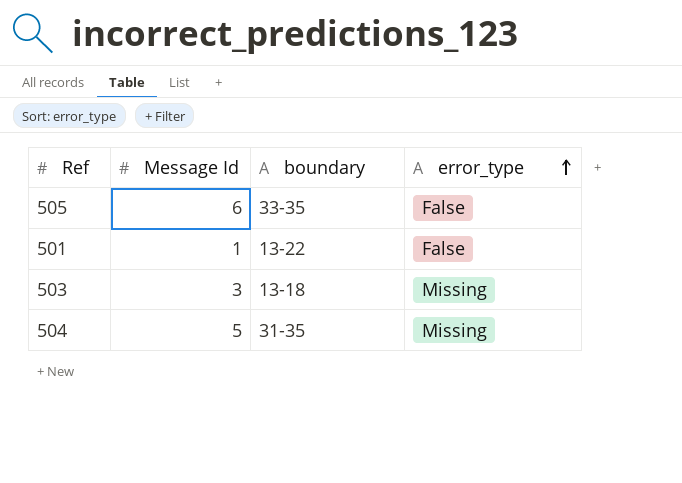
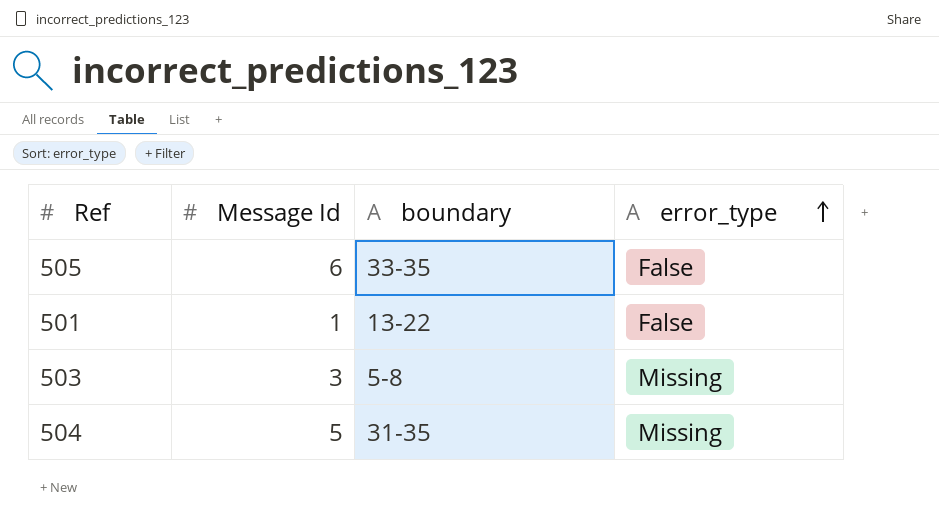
503 | boundary: 13-18 -> 5-8

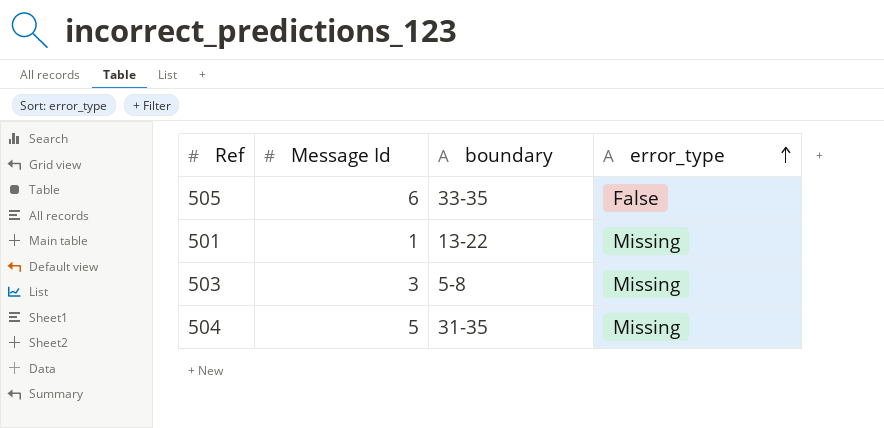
501 | error_type: False -> Missing

